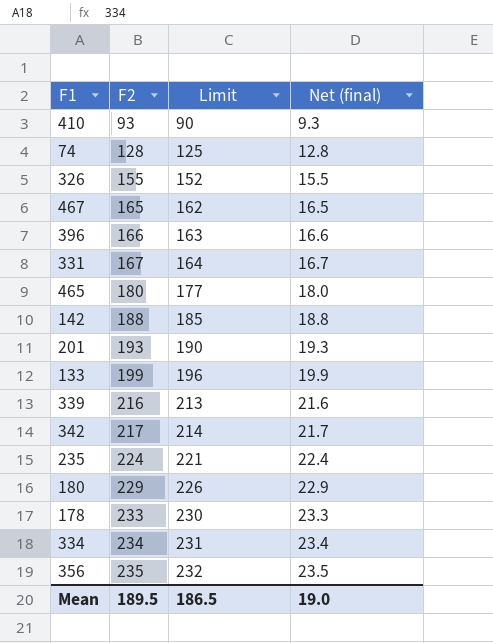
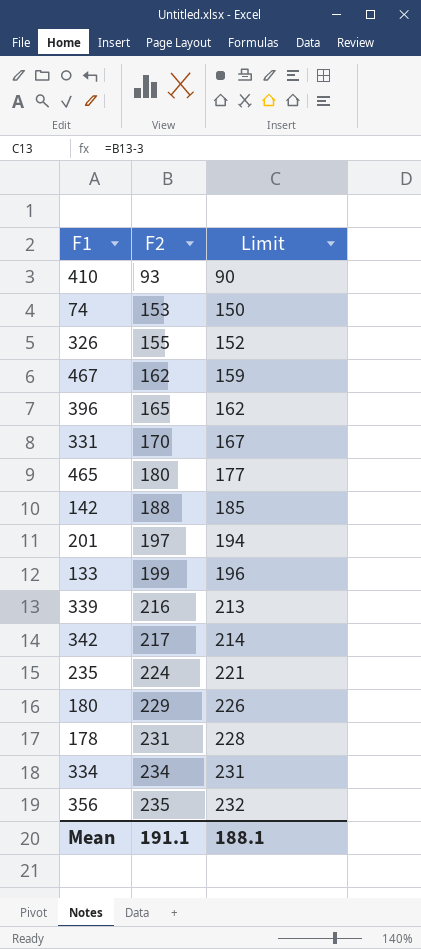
column Net (final) | formula: [F2] * 0.1 -> none
74 | F2: 128 -> 153
74 | Limit: 125 -> 150
467 | F2: 165 -> 162
467 | Limit: 162 -> 159
396 | F2: 166 -> 165
396 | Limit: 163 -> 162
331 | F2: 167 -> 170
331 | Limit: 164 -> 167
201 | F2: 193 -> 197
201 | Limit: 190 -> 194
178 | F2: 233 -> 231
178 | Limit: 230 -> 228
Mean | F2: 189.5 -> 191.1
Mean | Limit: 186.5 -> 188.1

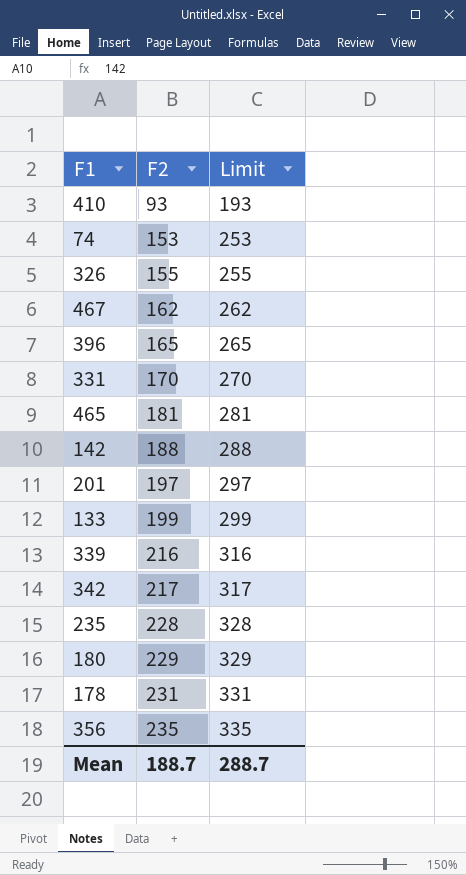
column Limit | formula: [F2] - 3 -> [F2] + 100
row 334: 234 | 231 -> none
465 | F2: 180 -> 181
235 | F2: 224 -> 228
Mean | F2: 191.1 -> 188.7
Mean | Limit: 188.1 -> 288.7

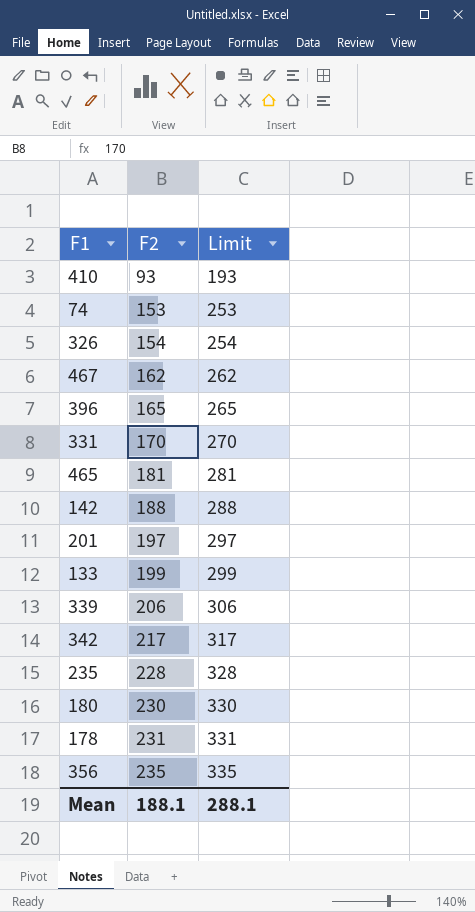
326 | F2: 155 -> 154
326 | Limit: 255 -> 254
339 | F2: 216 -> 206
339 | Limit: 316 -> 306
180 | F2: 229 -> 230
180 | Limit: 329 -> 330
Mean | F2: 188.7 -> 188.1
Mean | Limit: 288.7 -> 288.1

